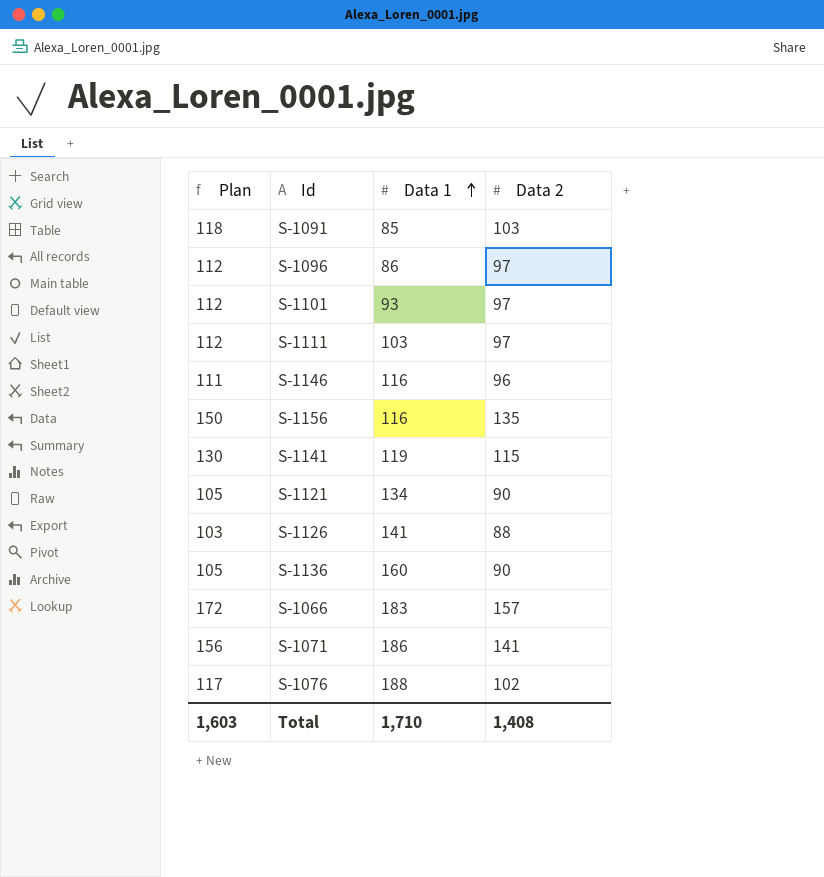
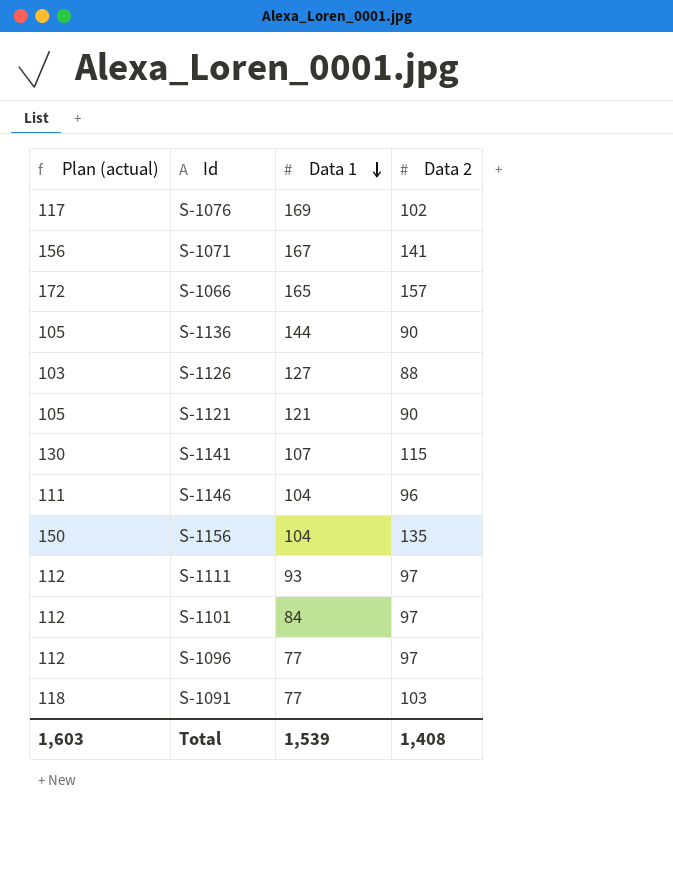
row order: Data 1 ascending -> Data 1 descending
column name: Plan -> Plan (actual)
S-1076 | Data 1: 188 -> 169
S-1071 | Data 1: 186 -> 167
S-1066 | Data 1: 183 -> 165
S-1136 | Data 1: 160 -> 144
S-1126 | Data 1: 141 -> 127
S-1121 | Data 1: 134 -> 121
S-1141 | Data 1: 119 -> 107
S-1146 | Data 1: 116 -> 104
S-1156 | Data 1: 116 -> 104
S-1111 | Data 1: 103 -> 93
S-1101 | Data 1: 93 -> 84
S-1096 | Data 1: 86 -> 77
S-1091 | Data 1: 85 -> 77
Total | Data 1: 1,710 -> 1,539

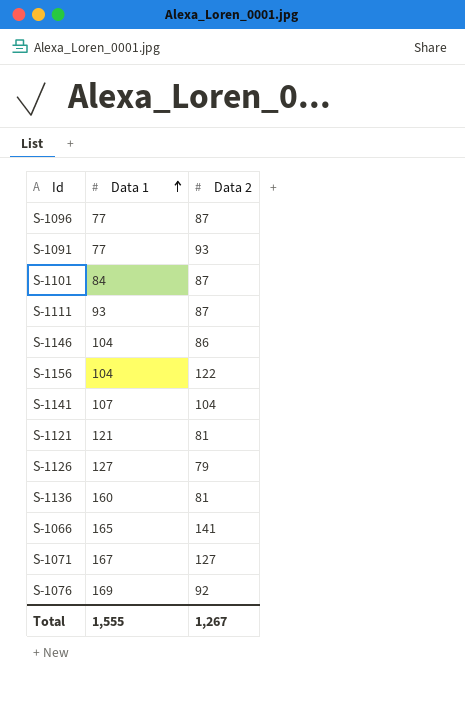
row order: Data 1 descending -> Data 1 ascending
column Plan (actual) | formula: [Data 2] + 15 -> none
S-1096 | Data 2: 97 -> 87
S-1091 | Data 2: 103 -> 93
S-1101 | Data 2: 97 -> 87
S-1111 | Data 2: 97 -> 87
S-1146 | Data 2: 96 -> 86
S-1156 | Data 2: 135 -> 122
S-1141 | Data 2: 115 -> 104
S-1121 | Data 2: 90 -> 81
S-1126 | Data 2: 88 -> 79
S-1136 | Data 1: 144 -> 160
S-1136 | Data 2: 90 -> 81
S-1066 | Data 2: 157 -> 141
S-1071 | Data 2: 141 -> 127
S-1076 | Data 2: 102 -> 92
Total | Data 1: 1,539 -> 1,555
Total | Data 2: 1,408 -> 1,267

